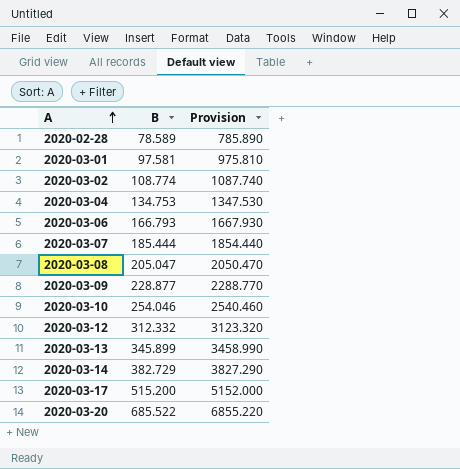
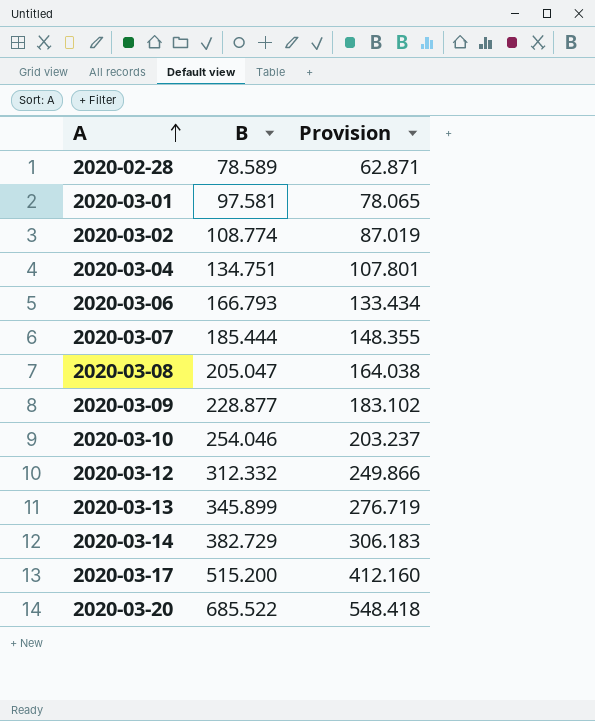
column Provision | formula: [B] * 10 -> [B] * 0.8
2020-03-04 | B: 134.753 -> 134.751

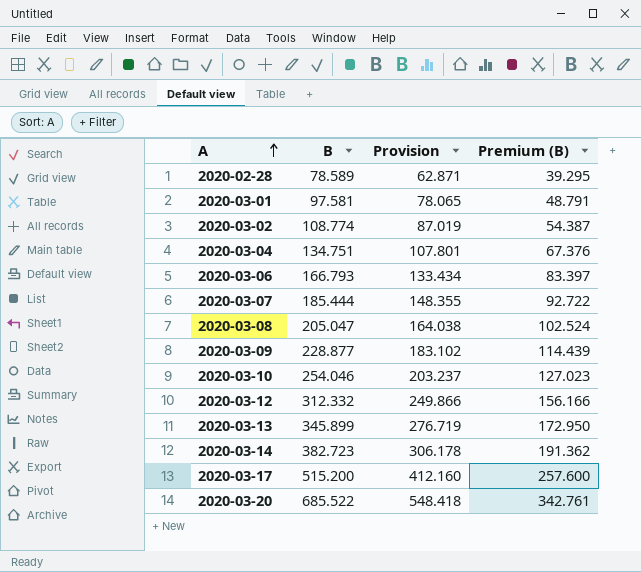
column Premium (B) | formula: none -> [B] * 0.5
2020-03-14 | B: 382.729 -> 382.723
2020-03-14 | Provision: 306.183 -> 306.178

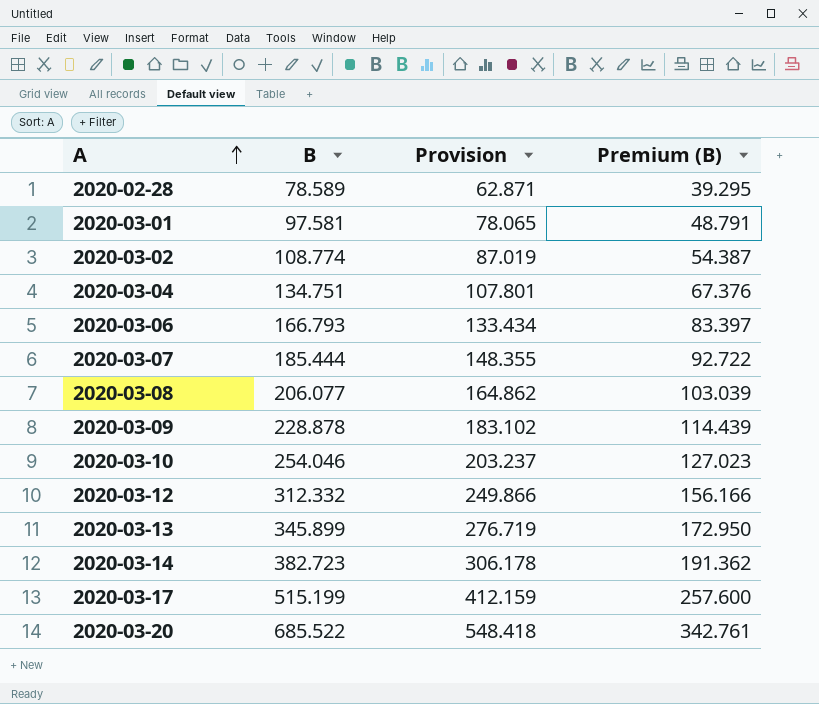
2020-03-08 | B: 205.047 -> 206.077
2020-03-08 | Provision: 164.038 -> 164.862
2020-03-08 | Premium (B): 102.524 -> 103.039
2020-03-09 | B: 228.877 -> 228.878
2020-03-17 | B: 515.200 -> 515.199
2020-03-17 | Provision: 412.160 -> 412.159

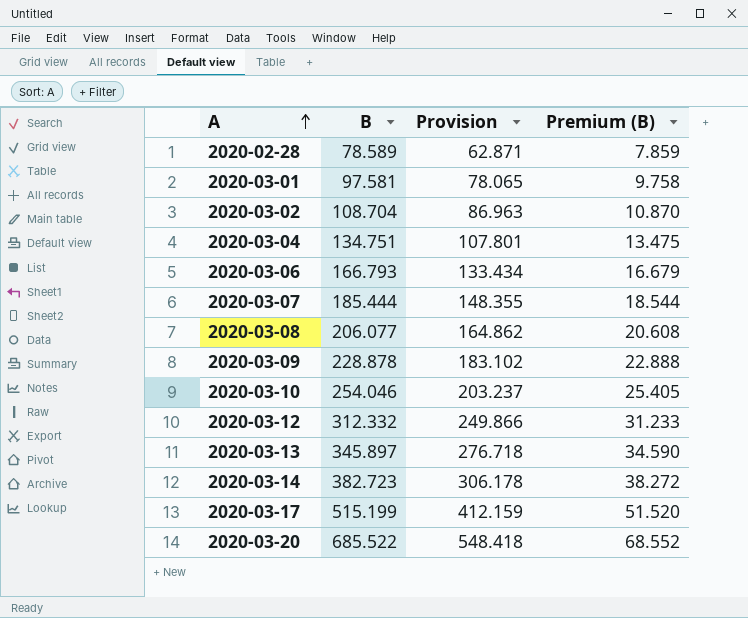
column Premium (B) | formula: [B] * 0.5 -> [B] * 0.1
2020-03-02 | B: 108.774 -> 108.704
2020-03-02 | Provision: 87.019 -> 86.963
2020-03-13 | B: 345.899 -> 345.897
2020-03-13 | Provision: 276.719 -> 276.718

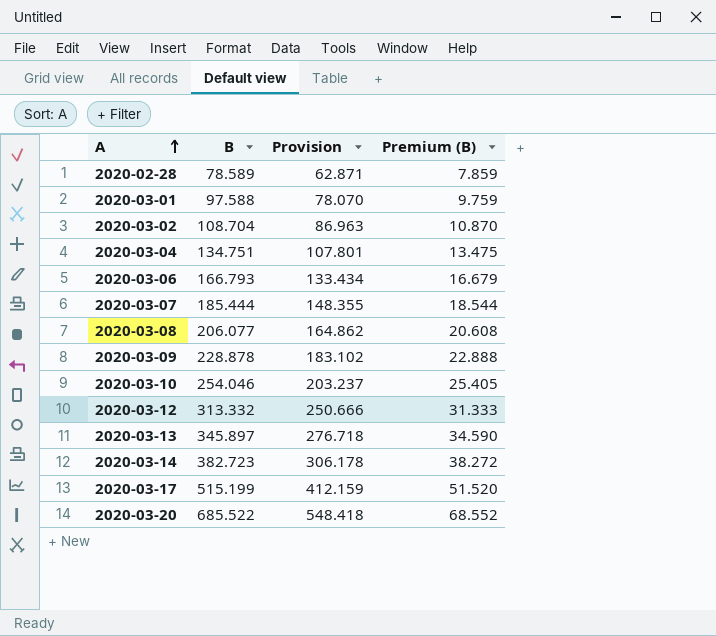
2020-03-01 | B: 97.581 -> 97.588
2020-03-01 | Provision: 78.065 -> 78.070
2020-03-01 | Premium (B): 9.758 -> 9.759
2020-03-12 | B: 312.332 -> 313.332
2020-03-12 | Provision: 249.866 -> 250.666
2020-03-12 | Premium (B): 31.233 -> 31.333

